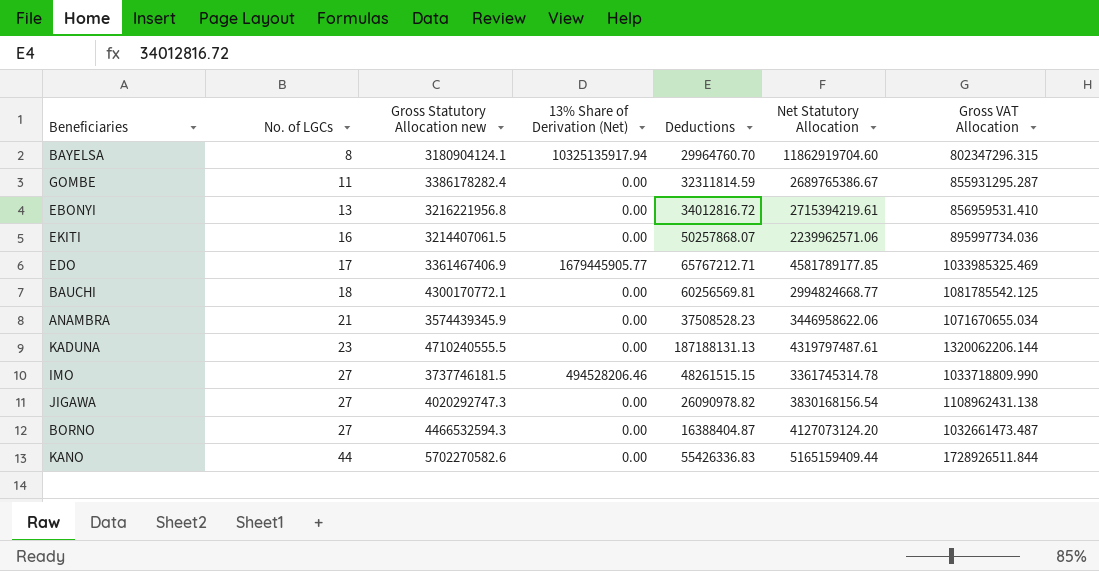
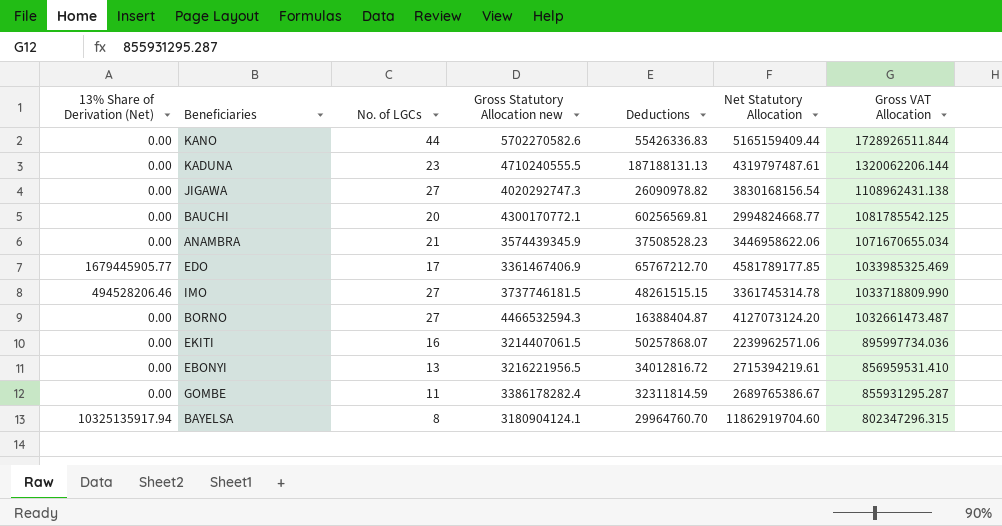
row order: No. of LGCs ascending -> Gross VAT Allocation descending
column 13% Share of Derivation (Net) | position: 4 -> 1
BAUCHI | No. of LGCs: 18 -> 20
EDO | Deductions: 65767212.71 -> 65767212.70
EBONYI | Gross Statutory Allocation new: 3216221956.8 -> 3216221956.5

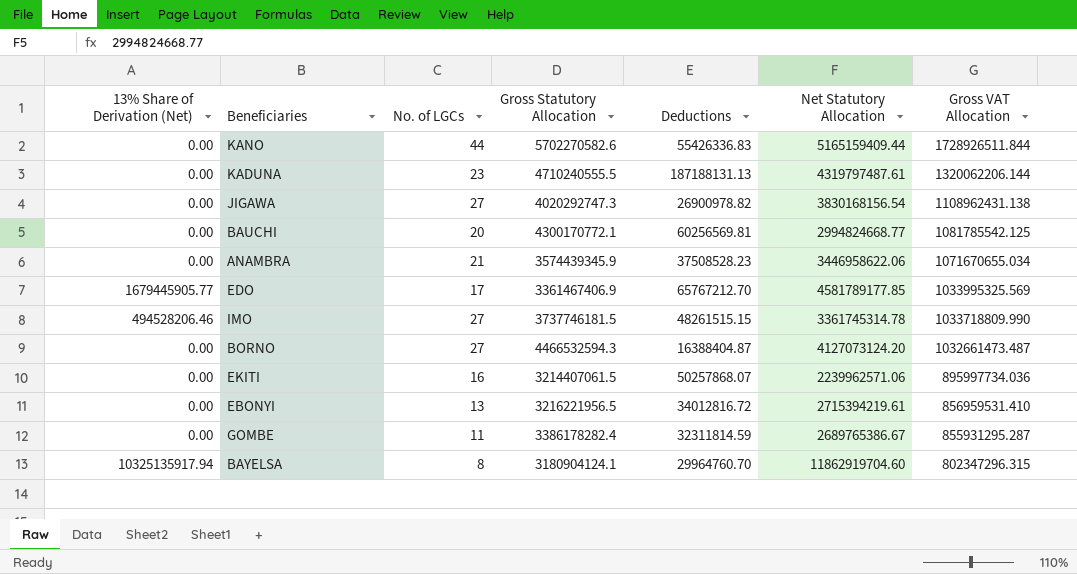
column name: Gross Statutory Allocation new -> Gross Statutory Allocation
JIGAWA | Deductions: 26090978.82 -> 26900978.82
EDO | Gross VAT Allocation: 1033985325.469 -> 1033995325.569

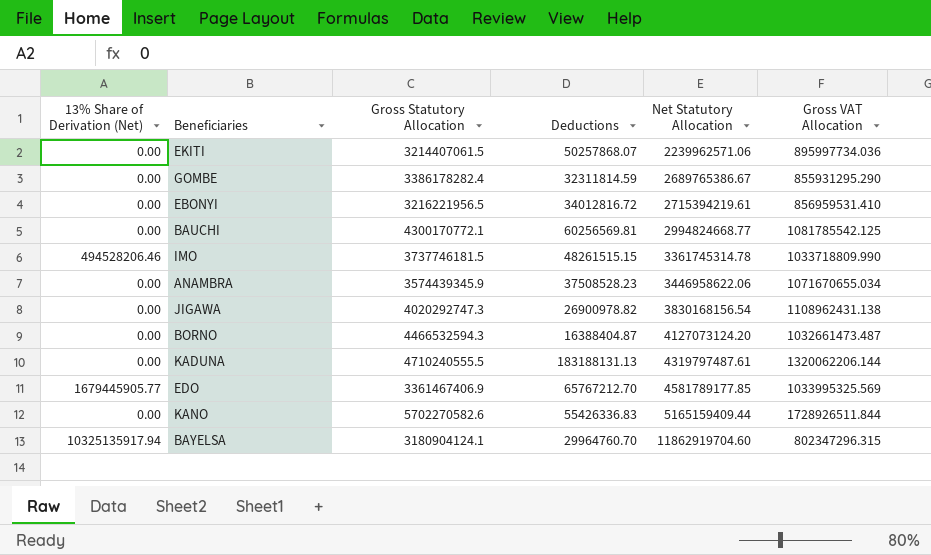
row order: Gross VAT Allocation descending -> Net Statutory Allocation ascending
column No. of LGCs | position: 3 -> none
GOMBE | Gross VAT Allocation: 855931295.287 -> 855931295.290
KADUNA | Deductions: 187188131.13 -> 183188131.13

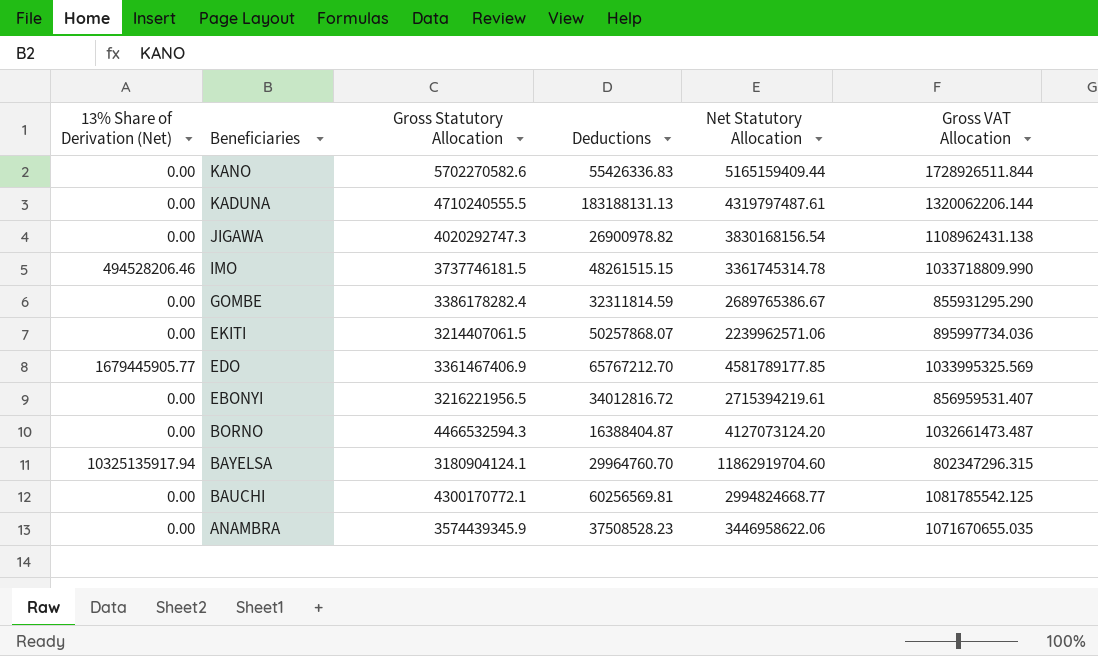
row order: Net Statutory Allocation ascending -> Beneficiaries descending
EBONYI | Gross VAT Allocation: 856959531.410 -> 856959531.407
ANAMBRA | Gross VAT Allocation: 1071670655.034 -> 1071670655.035

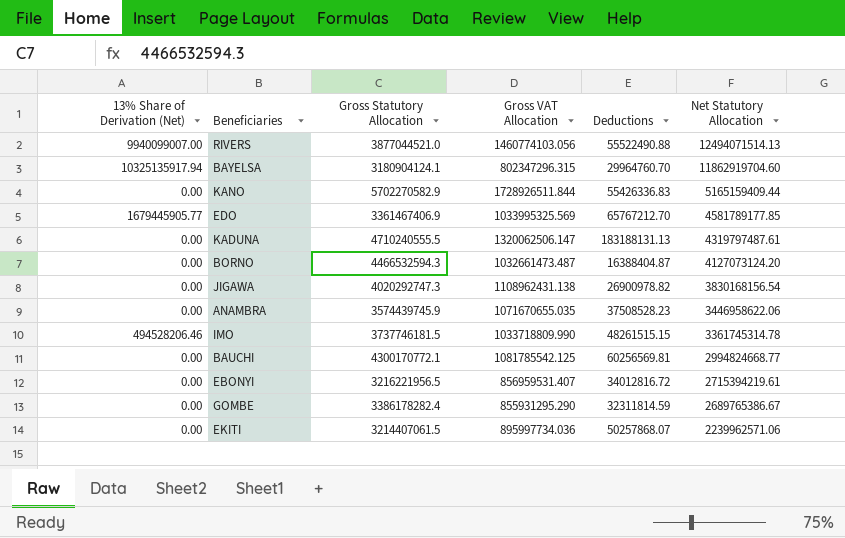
row order: Beneficiaries descending -> Net Statutory Allocation descending
column Gross VAT Allocation | position: 6 -> 4
row RIVERS: none -> 9940099007.00 | 3877044521.0 | 1460774103.056 | 55522490.88 | 12494071514.13
KANO | Gross Statutory Allocation: 5702270582.6 -> 5702270582.9
KADUNA | Gross VAT Allocation: 1320062206.144 -> 1320062506.147
ANAMBRA | Gross Statutory Allocation: 3574439345.9 -> 3574439745.9

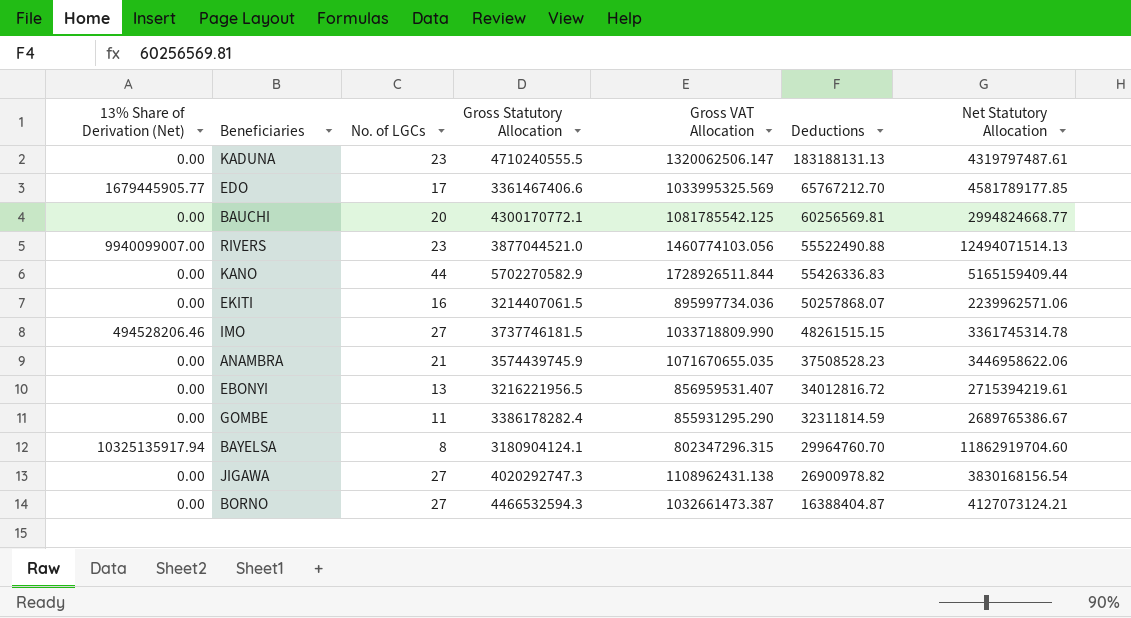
row order: Net Statutory Allocation descending -> Deductions descending
column No. of LGCs | position: none -> 3
EDO | Gross Statutory Allocation: 3361467406.9 -> 3361467406.6
BORNO | Gross VAT Allocation: 1032661473.487 -> 1032661473.387
BORNO | Net Statutory Allocation: 4127073124.20 -> 4127073124.21

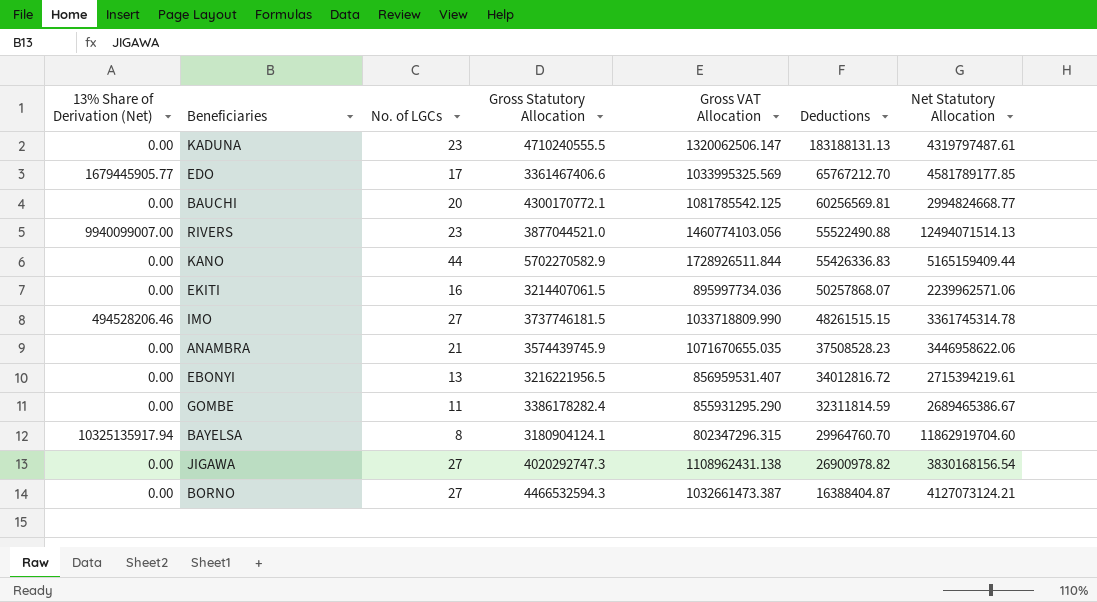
GOMBE | Net Statutory Allocation: 2689765386.67 -> 2689465386.67

